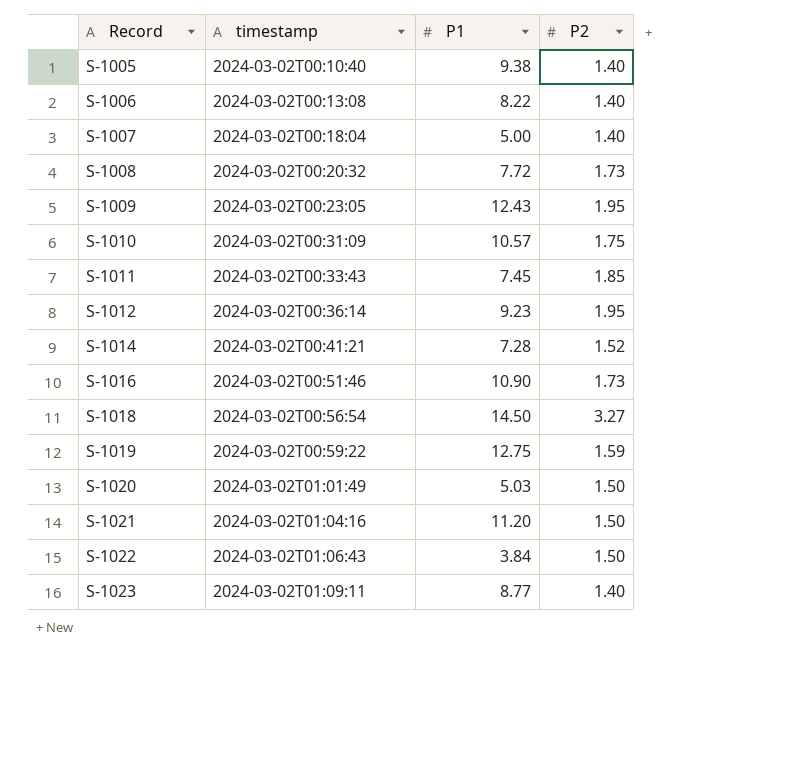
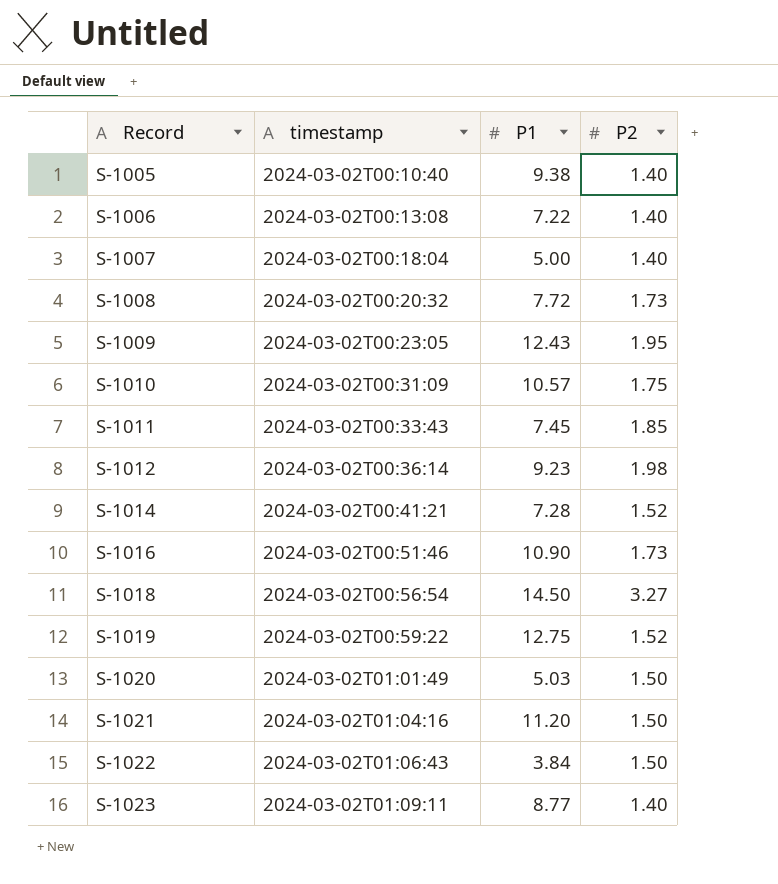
S-1006 | P1: 8.22 -> 7.22
S-1012 | P2: 1.95 -> 1.98
S-1019 | P2: 1.59 -> 1.52

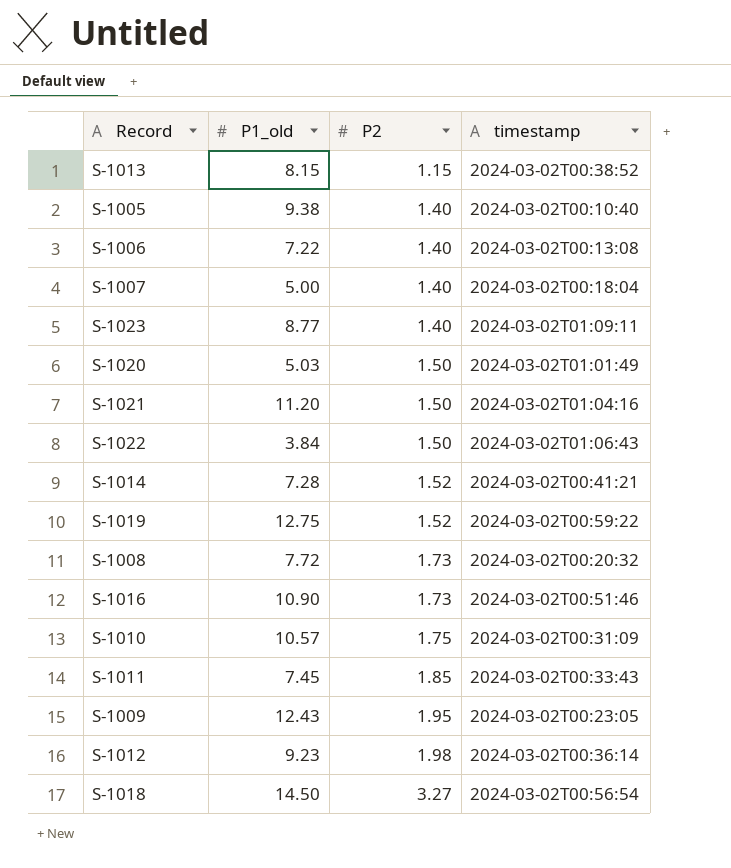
row order: Record ascending -> P2 ascending
column name: P1 -> P1_old
column timestamp | position: 2 -> 4
row S-1013: none -> 8.15 | 1.15 | 2024-03-02T00:38:52

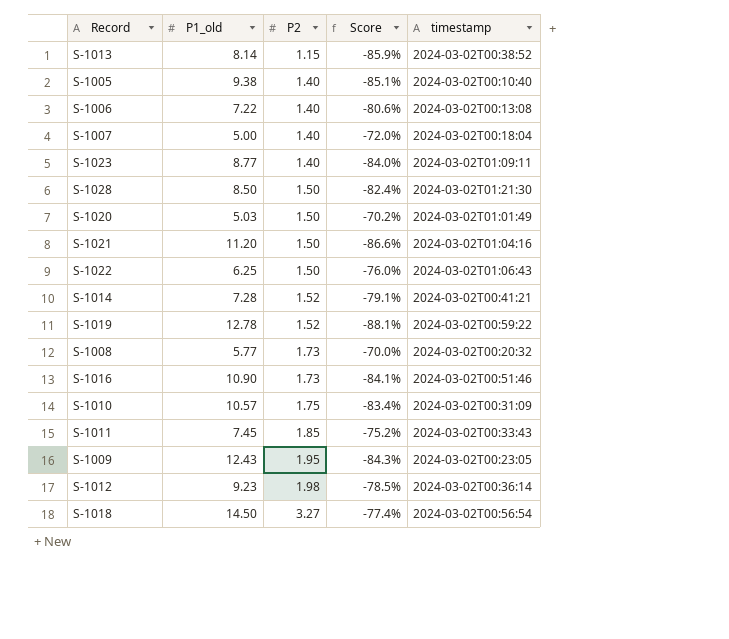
column Score | formula: none -> ([P2] - [P1_old]) / [P1_old]
S-1013 | P1_old: 8.15 -> 8.14
row S-1028: none -> 8.50 | 1.50 | -82.4% | 2024-03-02T01:21:30
S-1022 | P1_old: 3.84 -> 6.25
S-1019 | P1_old: 12.75 -> 12.78
S-1008 | P1_old: 7.72 -> 5.77

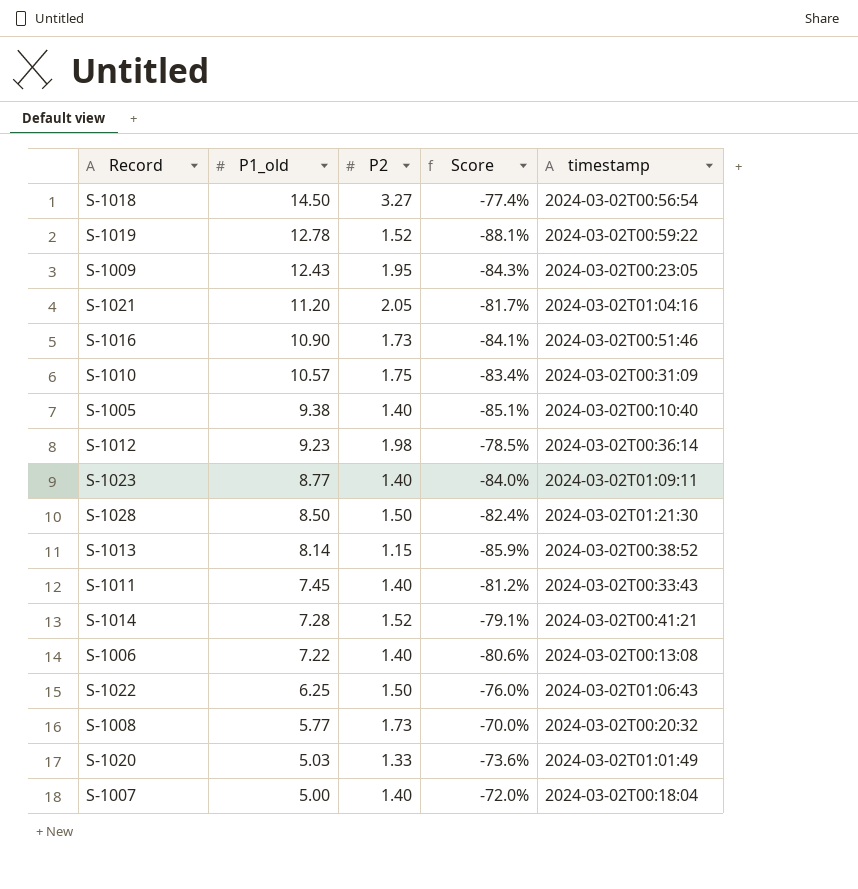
row order: P2 ascending -> P1_old descending
S-1021 | P2: 1.50 -> 2.05
S-1021 | Score: -86.6% -> -81.7%
S-1011 | P2: 1.85 -> 1.40
S-1011 | Score: -75.2% -> -81.2%
S-1020 | P2: 1.50 -> 1.33
S-1020 | Score: -70.2% -> -73.6%

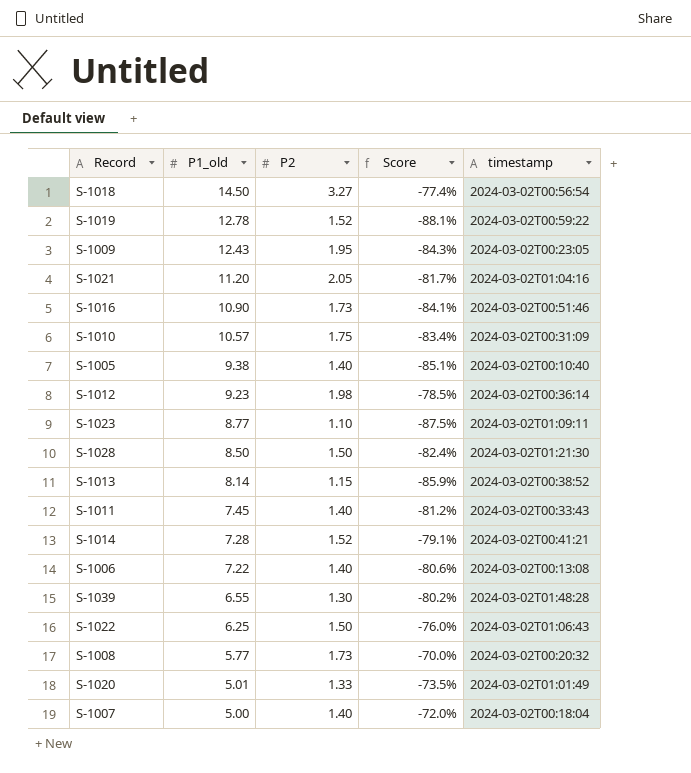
S-1023 | P2: 1.40 -> 1.10
S-1023 | Score: -84.0% -> -87.5%
row S-1039: none -> 6.55 | 1.30 | -80.2% | 2024-03-02T01:48:28
S-1020 | P1_old: 5.03 -> 5.01
S-1020 | Score: -73.6% -> -73.5%

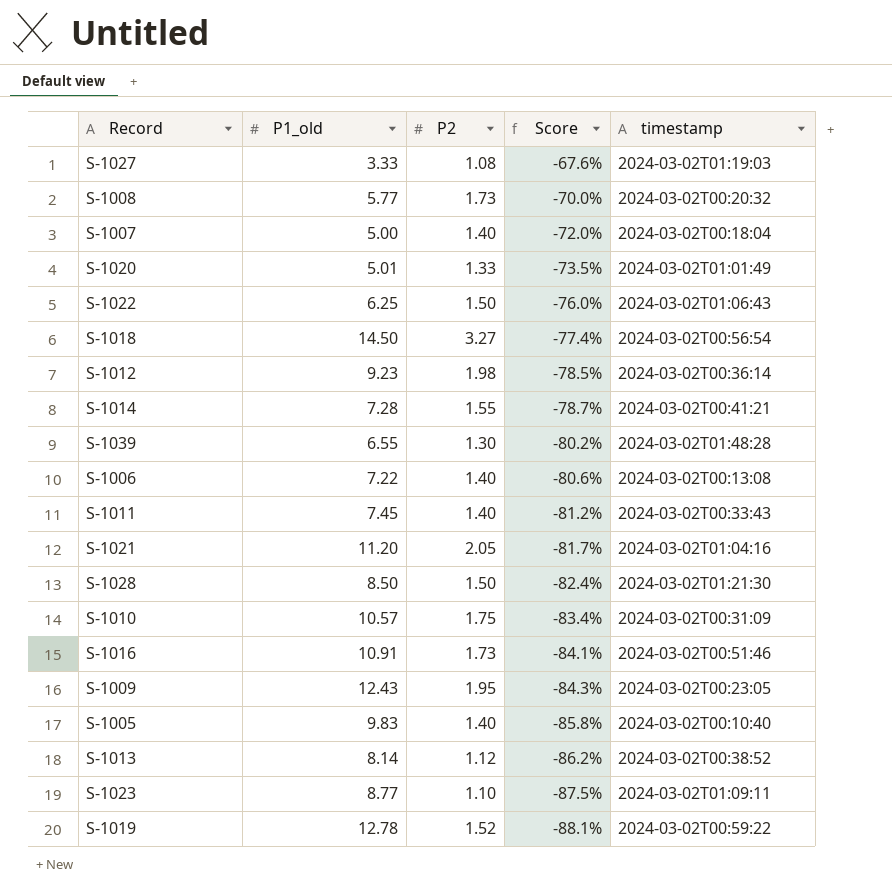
row order: P1_old descending -> Score descending
row S-1027: none -> 3.33 | 1.08 | -67.6% | 2024-03-02T01:19:03
S-1014 | P2: 1.52 -> 1.55
S-1014 | Score: -79.1% -> -78.7%
S-1016 | P1_old: 10.90 -> 10.91
S-1005 | P1_old: 9.38 -> 9.83
S-1005 | Score: -85.1% -> -85.8%
S-1013 | P2: 1.15 -> 1.12
S-1013 | Score: -85.9% -> -86.2%

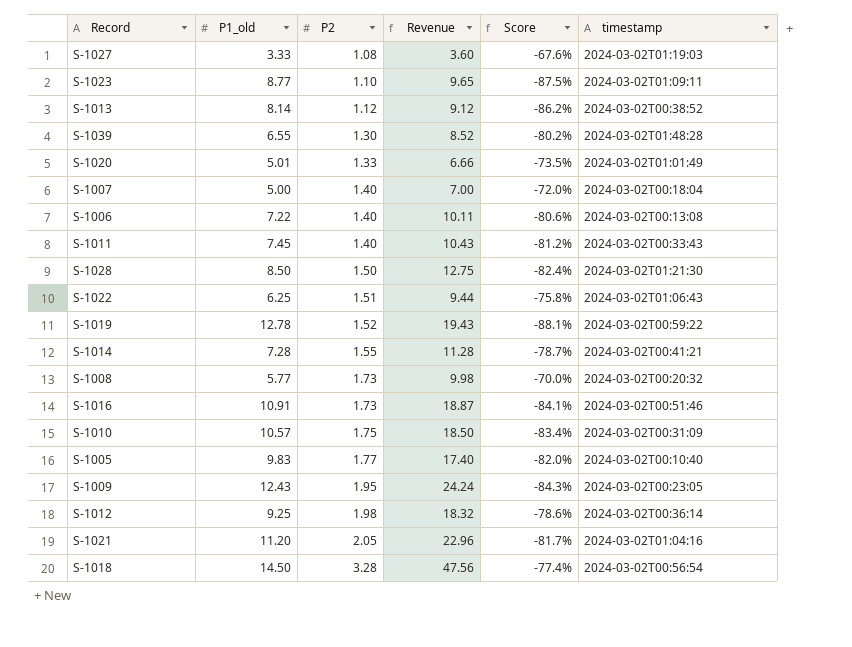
row order: Score descending -> P2 ascending
column Revenue | formula: none -> [P1_old] * [P2]
S-1022 | P2: 1.50 -> 1.51
S-1022 | Score: -76.0% -> -75.8%
S-1005 | P2: 1.40 -> 1.77
S-1005 | Score: -85.8% -> -82.0%
S-1012 | P1_old: 9.23 -> 9.25
S-1012 | Score: -78.5% -> -78.6%
S-1018 | P2: 3.27 -> 3.28

